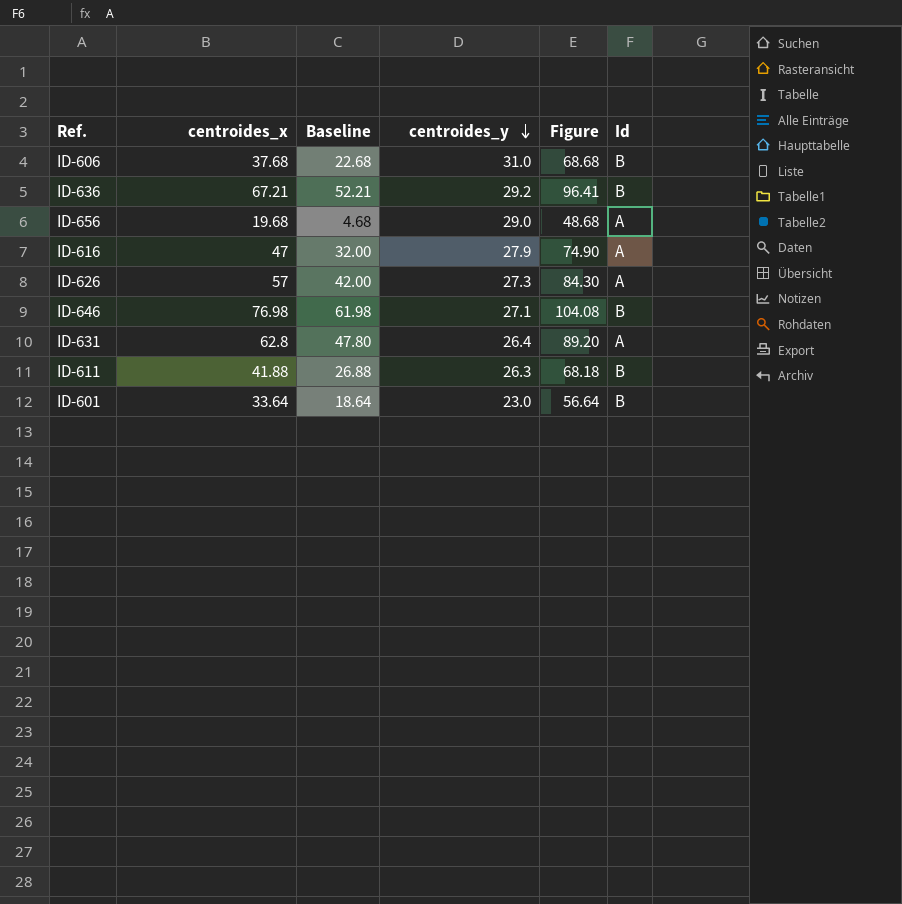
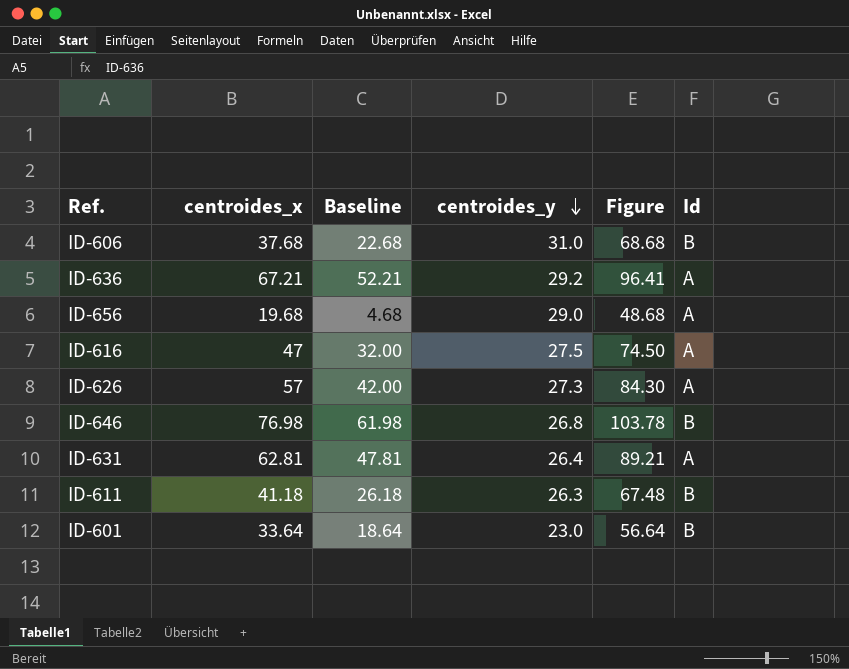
ID-636 | Id: B -> A
ID-616 | centroides_y: 27.9 -> 27.5
ID-616 | Figure: 74.90 -> 74.50
ID-646 | centroides_y: 27.1 -> 26.8
ID-646 | Figure: 104.08 -> 103.78
ID-631 | centroides_x: 62.8 -> 62.81
ID-631 | Baseline: 47.80 -> 47.81
ID-631 | Figure: 89.20 -> 89.21
ID-611 | centroides_x: 41.88 -> 41.18
ID-611 | Baseline: 26.88 -> 26.18
ID-611 | Figure: 68.18 -> 67.48

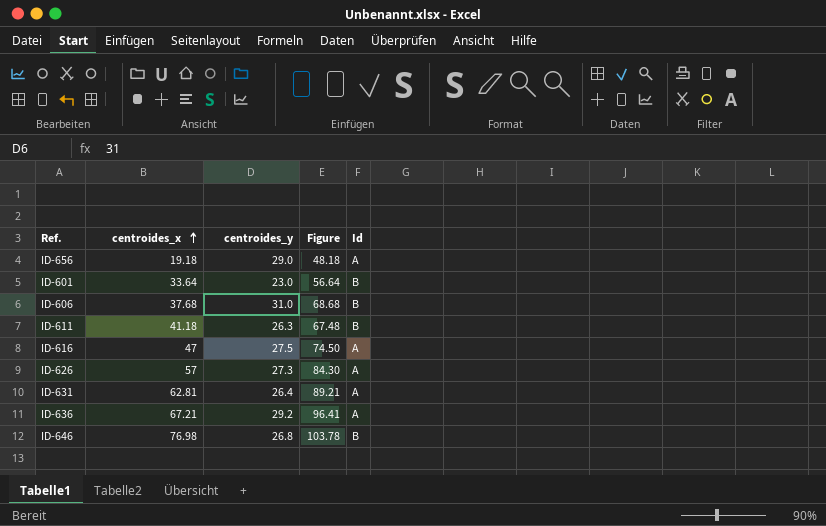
row order: centroides_y descending -> centroides_x ascending
column Baseline | formula: [centroides_x] - 15 -> none
ID-656 | centroides_x: 19.68 -> 19.18
ID-656 | Figure: 48.68 -> 48.18

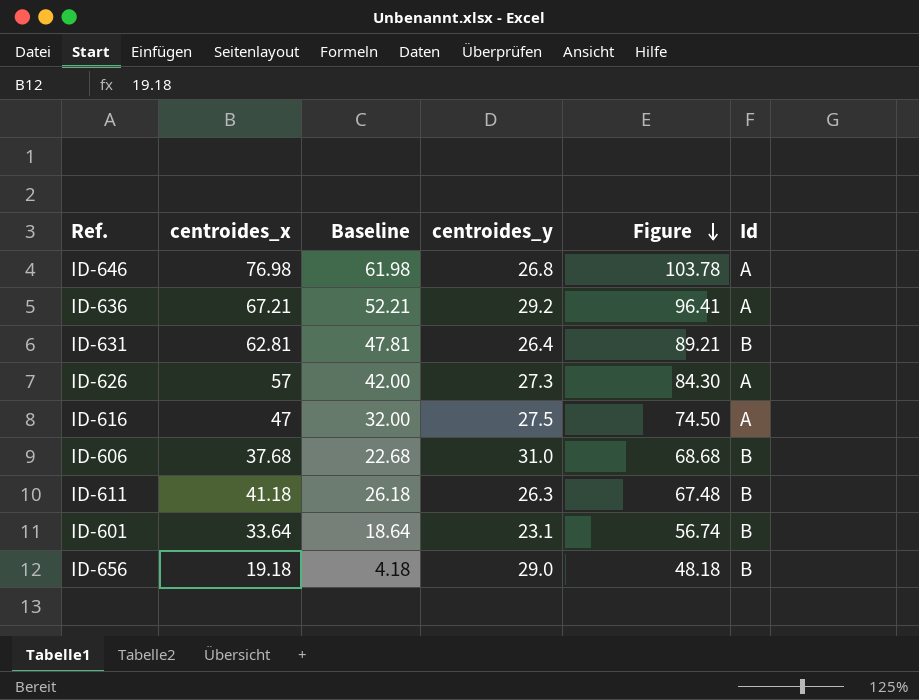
row order: centroides_x ascending -> Figure descending
column Baseline | formula: none -> [centroides_x] - 15
ID-646 | Id: B -> A
ID-631 | Id: A -> B
ID-601 | centroides_y: 23.0 -> 23.1
ID-601 | Figure: 56.64 -> 56.74
ID-656 | Id: A -> B

